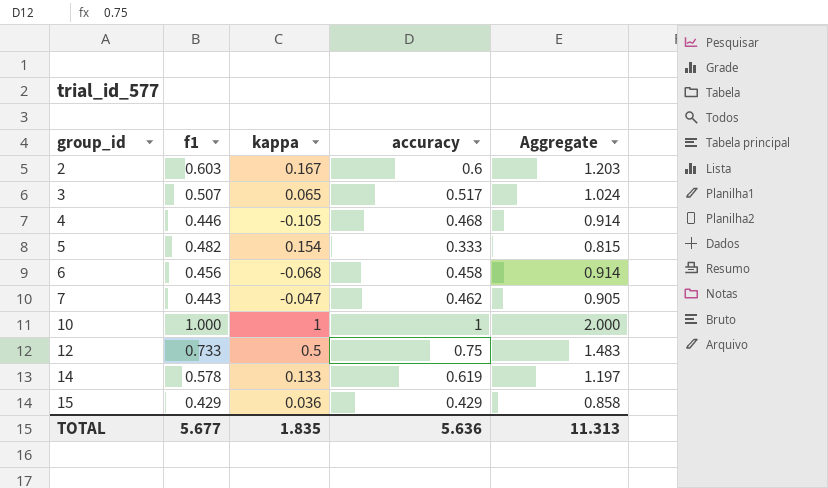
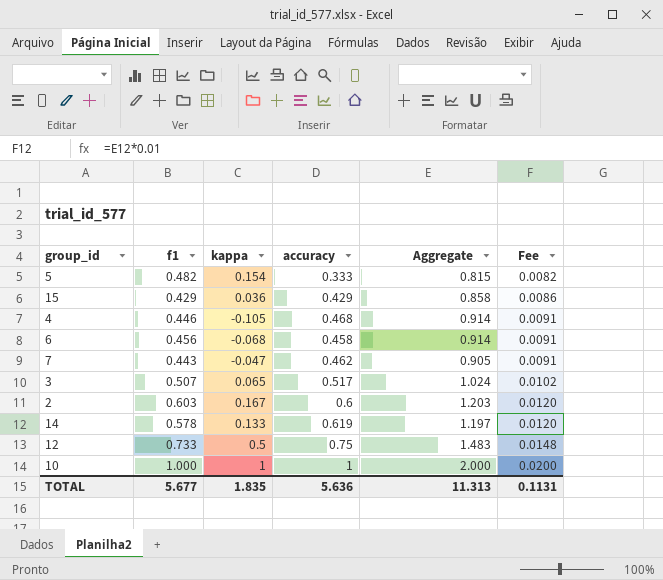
row order: group_id ascending -> Fee ascending
column Fee | formula: none -> [Aggregate] * 0.01

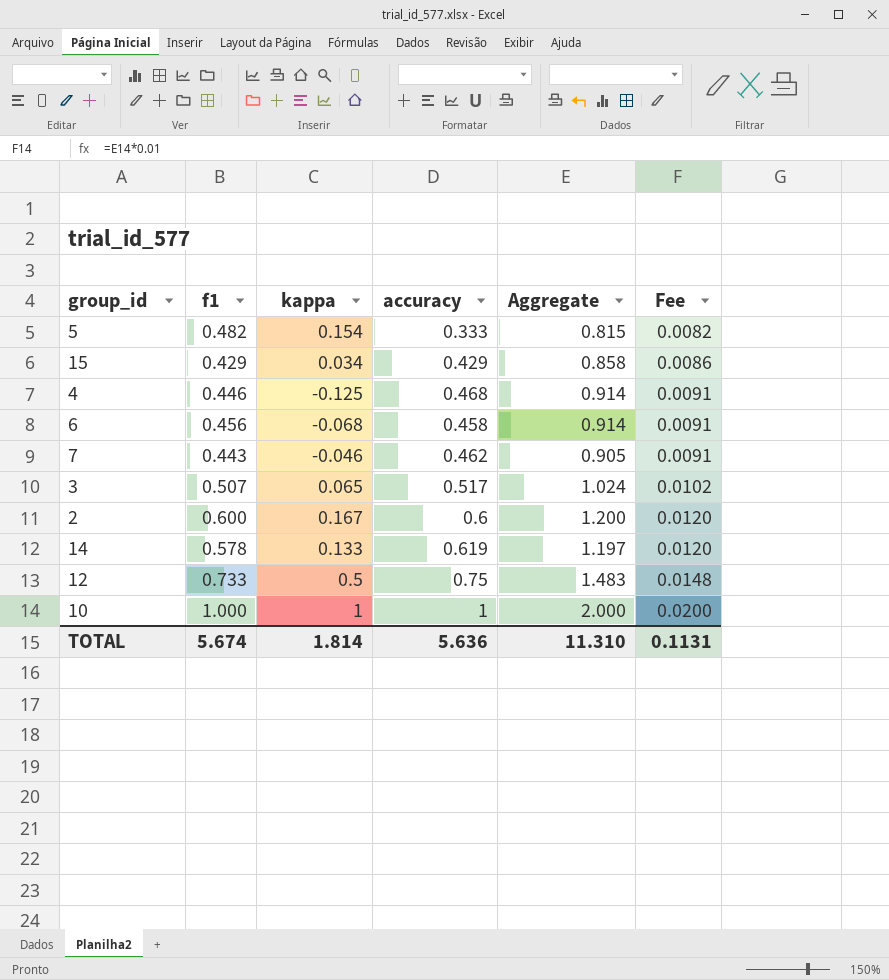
15 | kappa: 0.036 -> 0.034
4 | kappa: -0.105 -> -0.125
7 | kappa: -0.047 -> -0.046
2 | f1: 0.603 -> 0.600
2 | Aggregate: 1.203 -> 1.200
TOTAL | f1: 5.677 -> 5.674
TOTAL | kappa: 1.835 -> 1.814
TOTAL | Aggregate: 11.313 -> 11.310

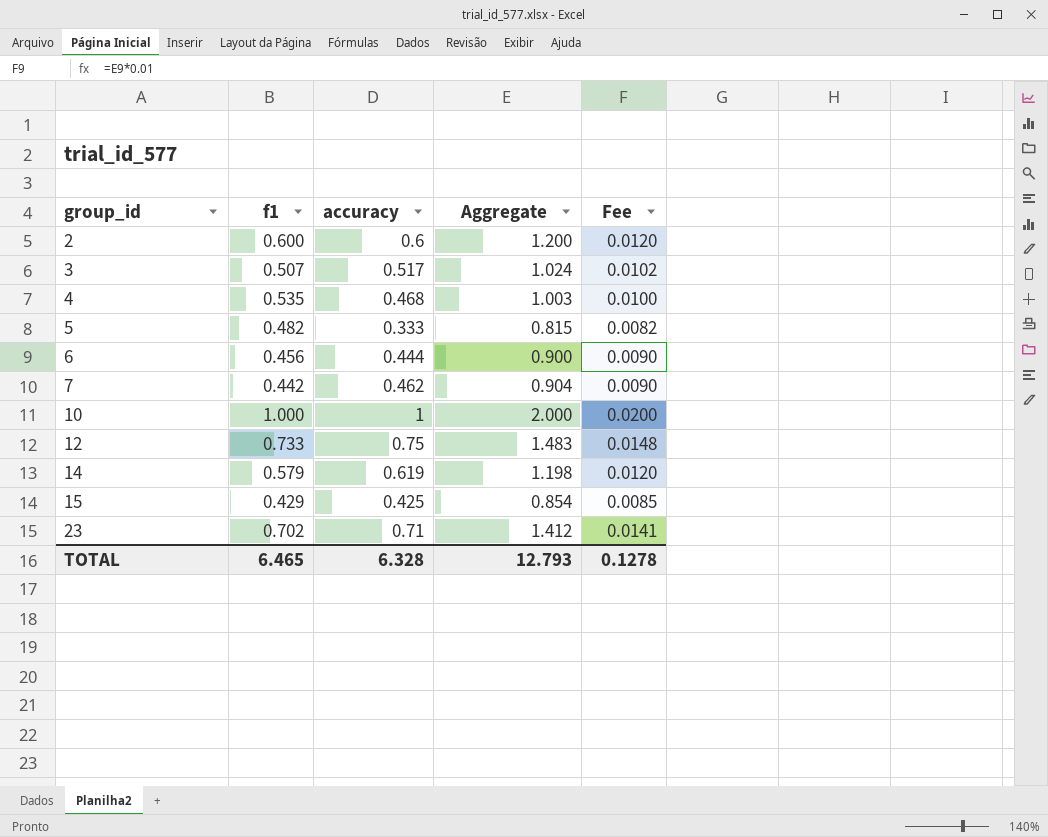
row order: Fee ascending -> group_id ascending
column kappa | position: 3 -> none
4 | f1: 0.446 -> 0.535
4 | Aggregate: 0.914 -> 1.003
4 | Fee: 0.0091 -> 0.0100
6 | accuracy: 0.458 -> 0.444
6 | Aggregate: 0.914 -> 0.900
6 | Fee: 0.0091 -> 0.0090
7 | f1: 0.443 -> 0.442
7 | Aggregate: 0.905 -> 0.904
7 | Fee: 0.0091 -> 0.0090
14 | f1: 0.578 -> 0.579
14 | Aggregate: 1.197 -> 1.198
15 | accuracy: 0.429 -> 0.425
15 | Aggregate: 0.858 -> 0.854
15 | Fee: 0.0086 -> 0.0085
row 23: none -> 0.702 | 0.71 | 1.412 | 0.0141
TOTAL | f1: 5.674 -> 6.465
TOTAL | accuracy: 5.636 -> 6.328
TOTAL | Aggregate: 11.310 -> 12.793
TOTAL | Fee: 0.1131 -> 0.1278

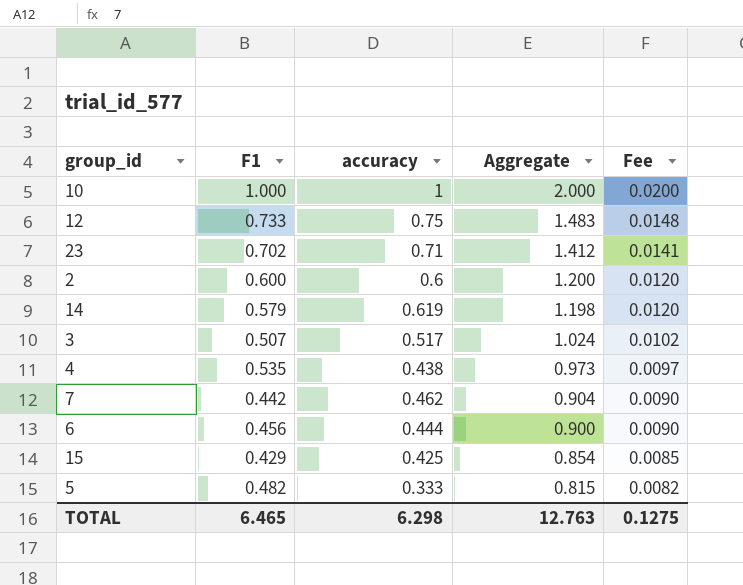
row order: group_id ascending -> Aggregate descending
column name: f1 -> F1
4 | accuracy: 0.468 -> 0.438
4 | Aggregate: 1.003 -> 0.973
4 | Fee: 0.0100 -> 0.0097
TOTAL | accuracy: 6.328 -> 6.298
TOTAL | Aggregate: 12.793 -> 12.763
TOTAL | Fee: 0.1278 -> 0.1275

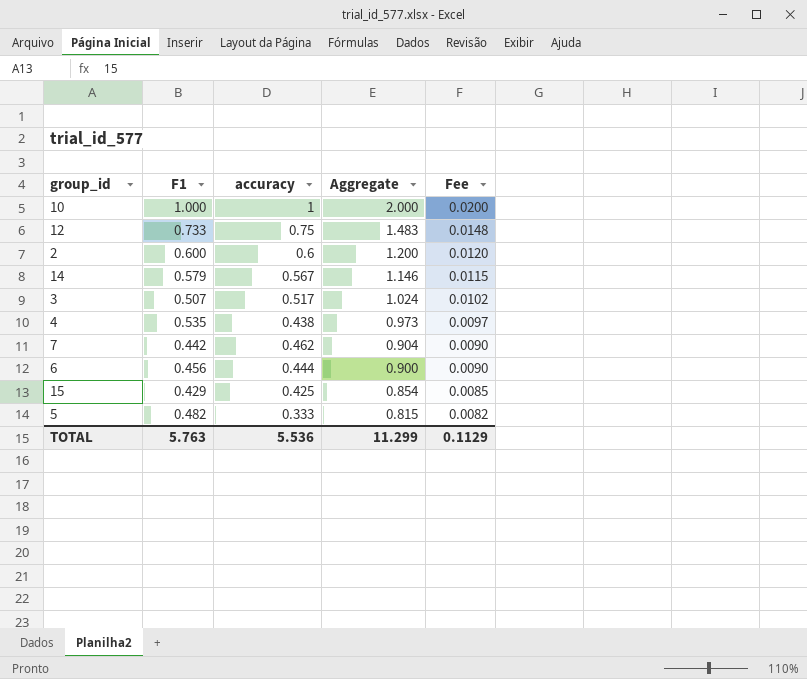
row 23: 0.702 | 0.71 | 1.412 | 0.0141 -> none
14 | accuracy: 0.619 -> 0.567
14 | Aggregate: 1.198 -> 1.146
14 | Fee: 0.0120 -> 0.0115
TOTAL | F1: 6.465 -> 5.763
TOTAL | accuracy: 6.298 -> 5.536
TOTAL | Aggregate: 12.763 -> 11.299
TOTAL | Fee: 0.1275 -> 0.1129

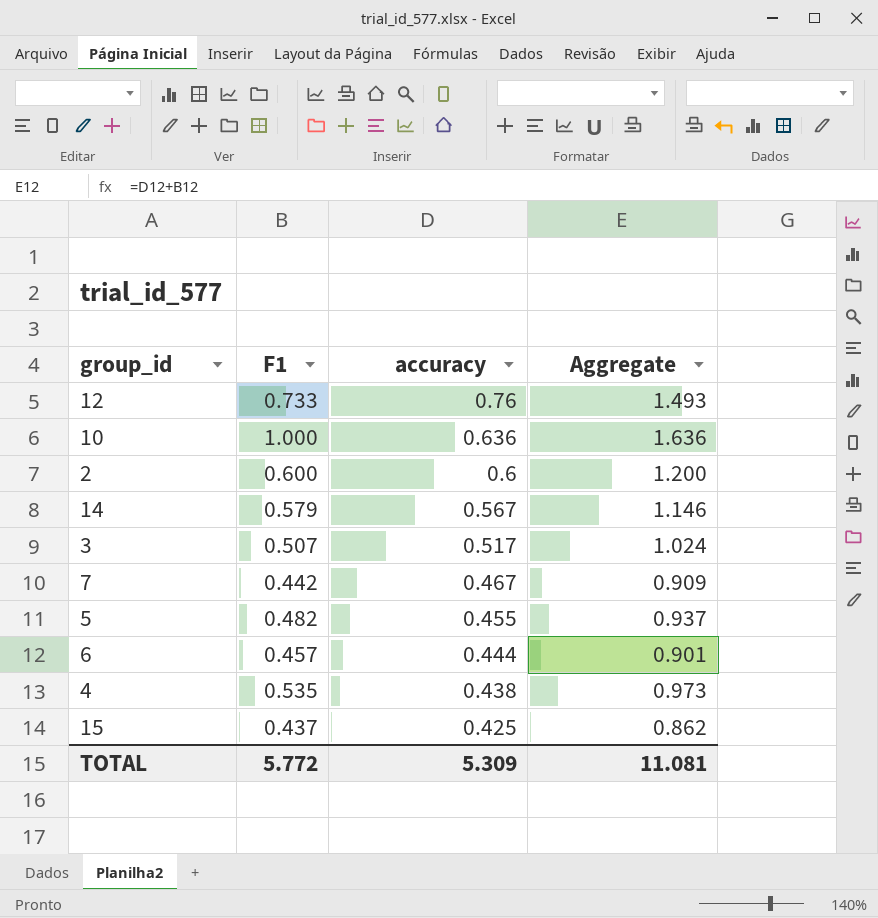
row order: Aggregate descending -> accuracy descending
column Fee | formula: [Aggregate] * 0.01 -> none
12 | accuracy: 0.75 -> 0.76
12 | Aggregate: 1.483 -> 1.493
10 | accuracy: 1 -> 0.636
10 | Aggregate: 2.000 -> 1.636
7 | accuracy: 0.462 -> 0.467
7 | Aggregate: 0.904 -> 0.909
5 | accuracy: 0.333 -> 0.455
5 | Aggregate: 0.815 -> 0.937
6 | F1: 0.456 -> 0.457
6 | Aggregate: 0.900 -> 0.901
15 | F1: 0.429 -> 0.437
15 | Aggregate: 0.854 -> 0.862
TOTAL | F1: 5.763 -> 5.772
TOTAL | accuracy: 5.536 -> 5.309
TOTAL | Aggregate: 11.299 -> 11.081

